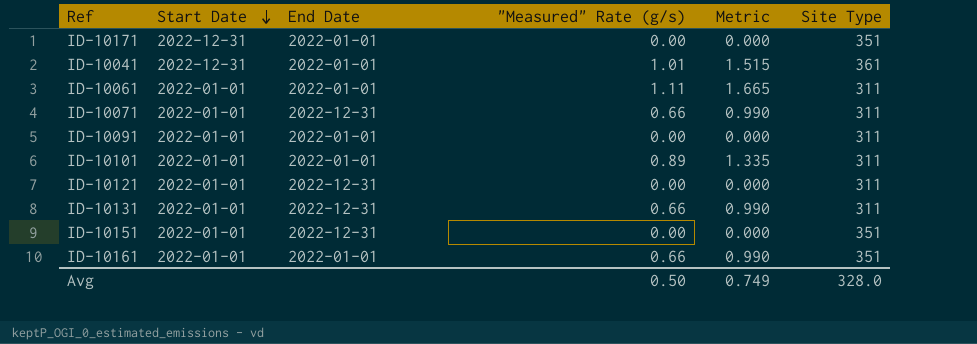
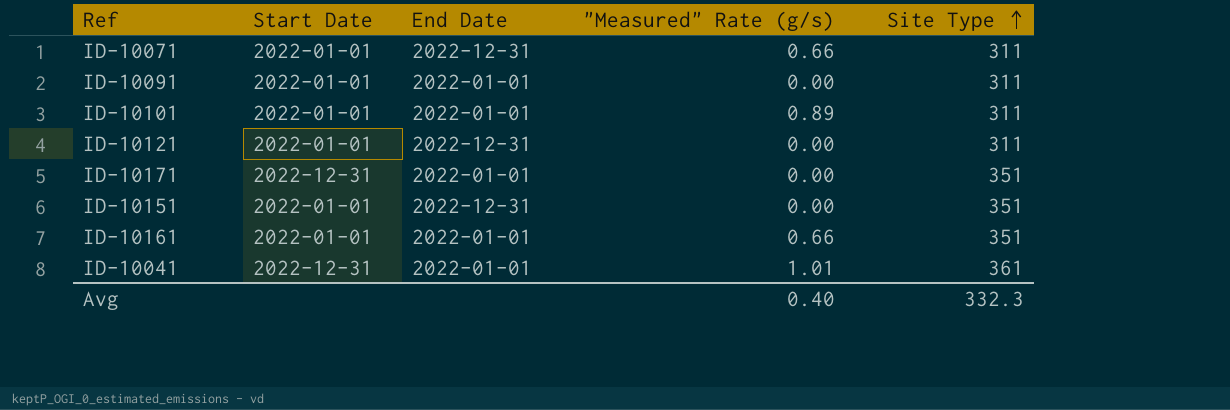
row order: Start Date descending -> Site Type ascending
column Metric | formula: ["Measured" Rate (g/s)] * 1.5 -> none
row ID-10061: 2022-01-01 | 2022-01-01 | 1.11 | 1.665 | 311 -> none
row ID-10131: 2022-01-01 | 2022-12-31 | 0.66 | 0.990 | 311 -> none
Avg | "Measured" Rate (g/s): 0.50 -> 0.40
Avg | Site Type: 328.0 -> 332.3

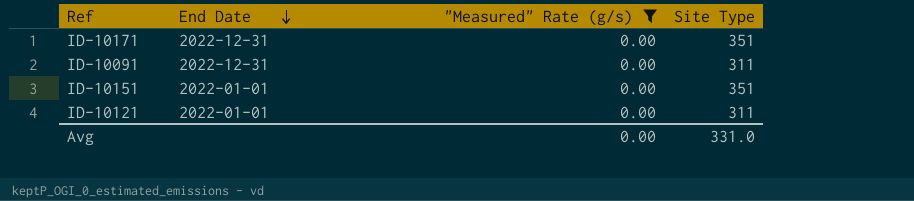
filter: none -> "Measured" Rate (g/s) = 0.00
row order: Site Type ascending -> End Date descending
column Start Date | position: 2 -> none
ID-10171 | End Date: 2022-01-01 -> 2022-12-31
ID-10091 | End Date: 2022-01-01 -> 2022-12-31
ID-10151 | End Date: 2022-12-31 -> 2022-01-01
ID-10121 | End Date: 2022-12-31 -> 2022-01-01
Avg | "Measured" Rate (g/s): 0.40 -> 0.00
Avg | Site Type: 332.3 -> 331.0

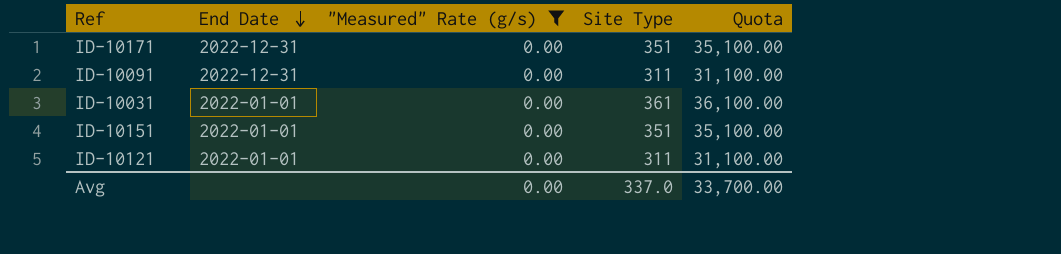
column Quota | formula: none -> [Site Type] * 100
row ID-10031: none -> 2022-01-01 | 0.00 | 361 | 36,100.00
Avg | Site Type: 331.0 -> 337.0

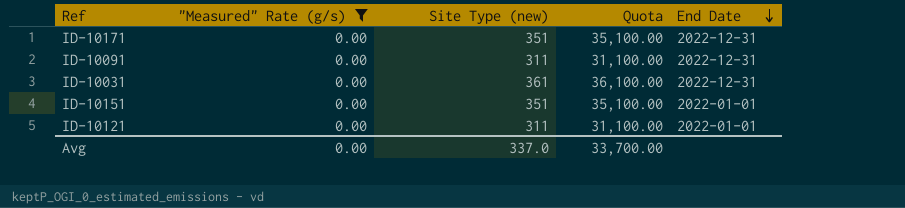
column name: Site Type -> Site Type (new)
column End Date | position: 2 -> 5
ID-10031 | End Date: 2022-01-01 -> 2022-12-31

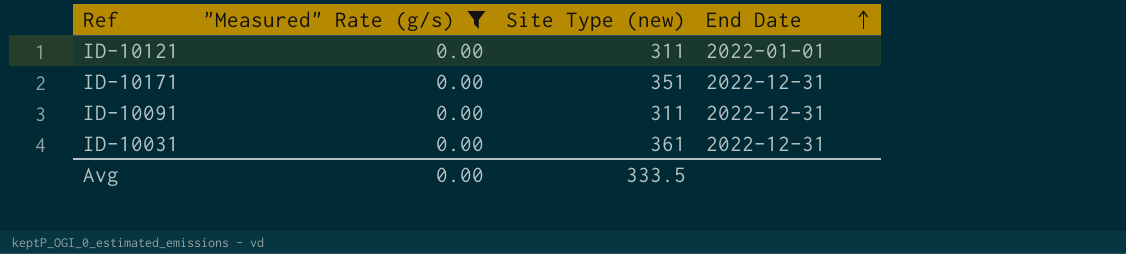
row order: End Date descending -> End Date ascending
column Quota | formula: [Site Type (new)] * 100 -> none
row ID-10151: 0.00 | 351 | 35,100.00 | 2022-01-01 -> none
Avg | Site Type (new): 337.0 -> 333.5

